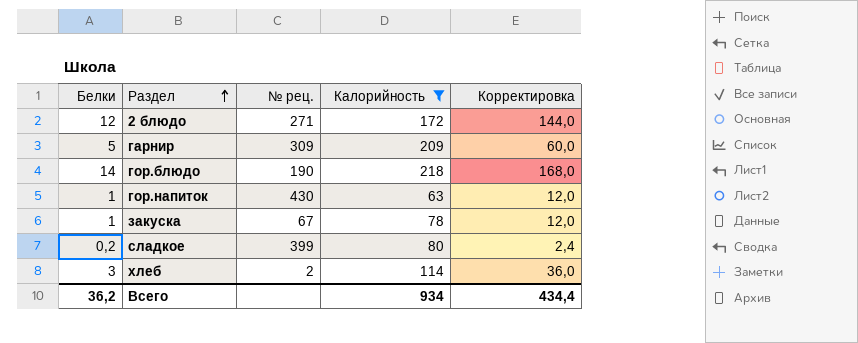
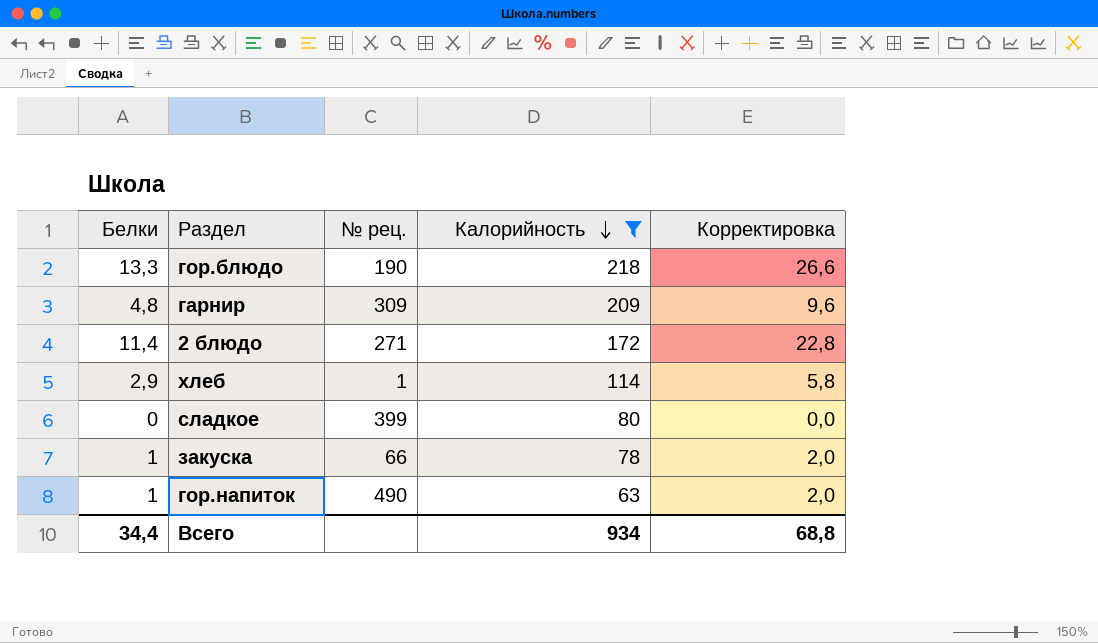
row order: Раздел ascending -> Калорийность descending
column Корректировка | formula: [Белки] * 12 -> [Белки] * 2
гор.блюдо | Белки: 14 -> 13,3
гарнир | Белки: 5 -> 4,8
2 блюдо | Белки: 12 -> 11,4
хлеб | Белки: 3 -> 2,9
хлеб | № рец.: 2 -> 1
сладкое | Белки: 0,2 -> 0
закуска | № рец.: 67 -> 66
гор.напиток | № рец.: 430 -> 490
Всего | Белки: 36,2 -> 34,4
Всего | Корректировка: 434,4 -> 68,8

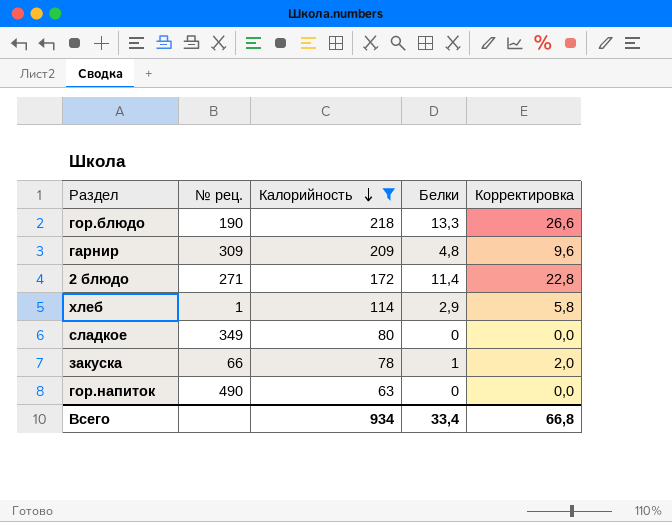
column Белки | position: 1 -> 4
сладкое | № рец.: 399 -> 349
гор.напиток | Белки: 1 -> 0
гор.напиток | Корректировка: 2,0 -> 0,0
Всего | Белки: 34,4 -> 33,4
Всего | Корректировка: 68,8 -> 66,8

